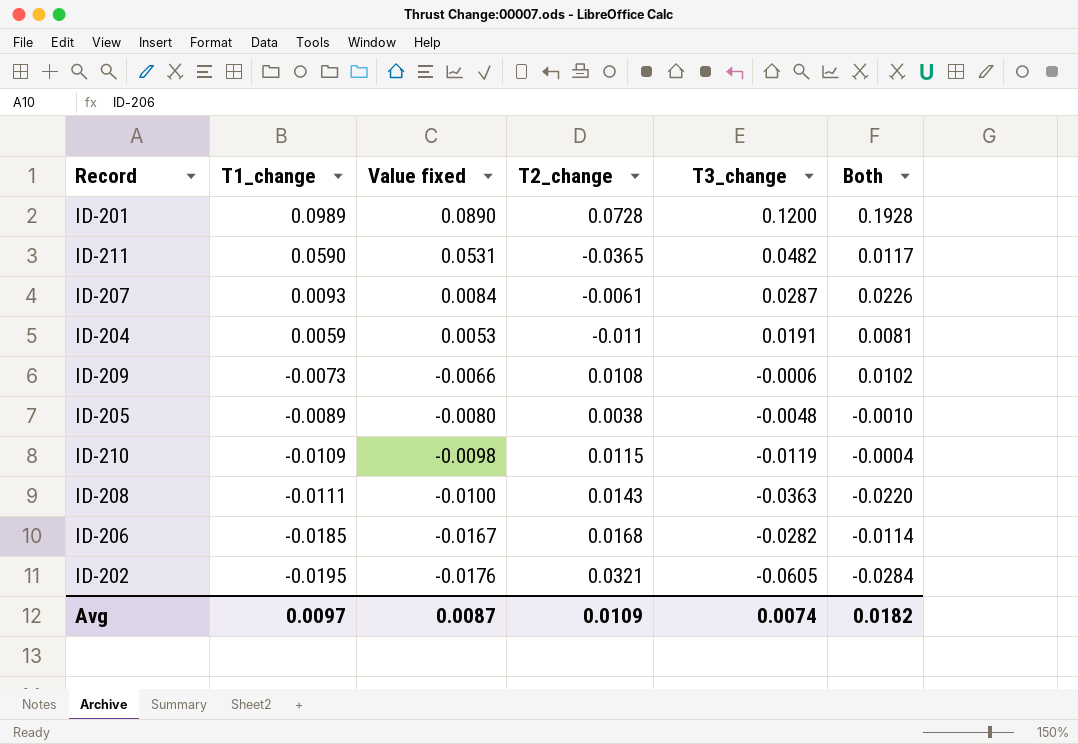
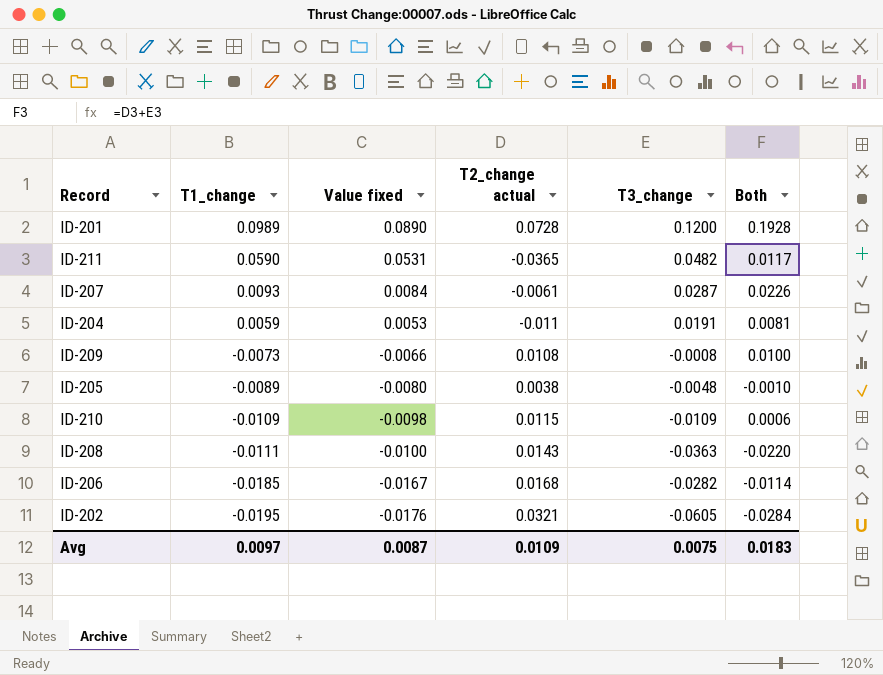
column name: T2_change -> T2_change actual
ID-209 | T3_change: -0.0006 -> -0.0008
ID-209 | Both: 0.0102 -> 0.0100
ID-210 | T3_change: -0.0119 -> -0.0109
ID-210 | Both: -0.0004 -> 0.0006
Avg | T3_change: 0.0074 -> 0.0075
Avg | Both: 0.0182 -> 0.0183

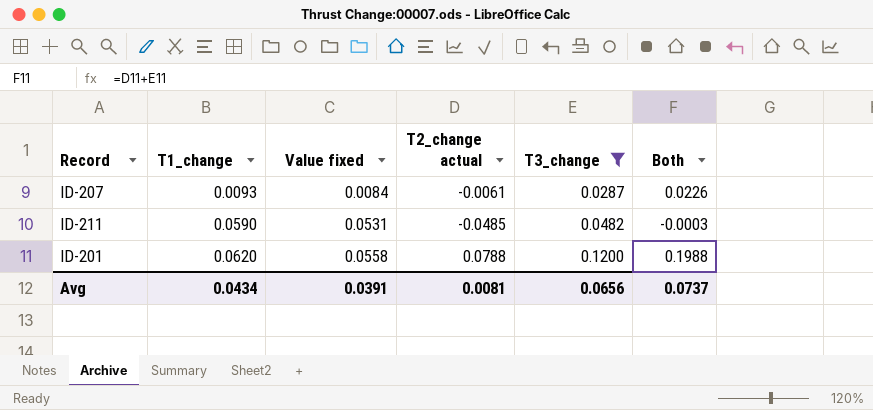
filter: none -> T3_change >= 0.0287
row order: T1_change descending -> T1_change ascending
ID-211 | T2_change actual: -0.0365 -> -0.0485
ID-211 | Both: 0.0117 -> -0.0003
ID-201 | T1_change: 0.0989 -> 0.0620
ID-201 | Value fixed: 0.0890 -> 0.0558
ID-201 | T2_change actual: 0.0728 -> 0.0788
ID-201 | Both: 0.1928 -> 0.1988
Avg | T1_change: 0.0097 -> 0.0434
Avg | Value fixed: 0.0087 -> 0.0391
Avg | T2_change actual: 0.0109 -> 0.0081
Avg | T3_change: 0.0075 -> 0.0656
Avg | Both: 0.0183 -> 0.0737

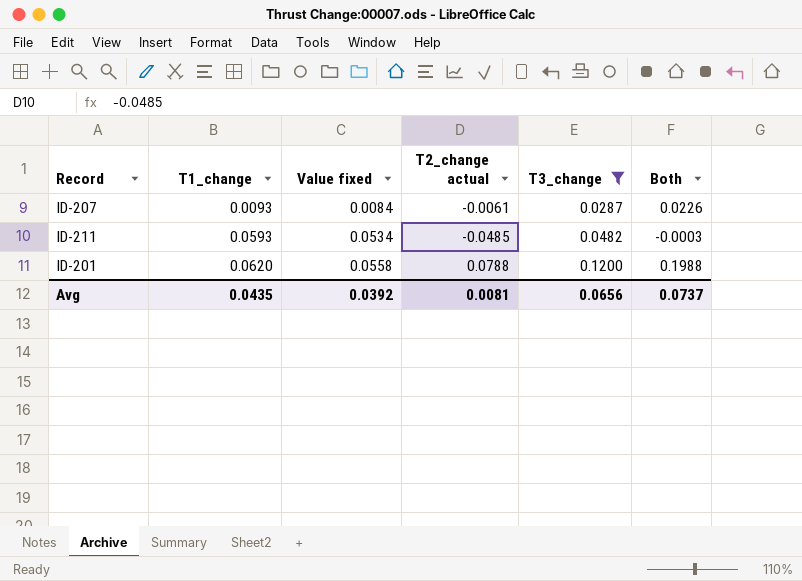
ID-211 | T1_change: 0.0590 -> 0.0593
ID-211 | Value fixed: 0.0531 -> 0.0534
Avg | T1_change: 0.0434 -> 0.0435
Avg | Value fixed: 0.0391 -> 0.0392

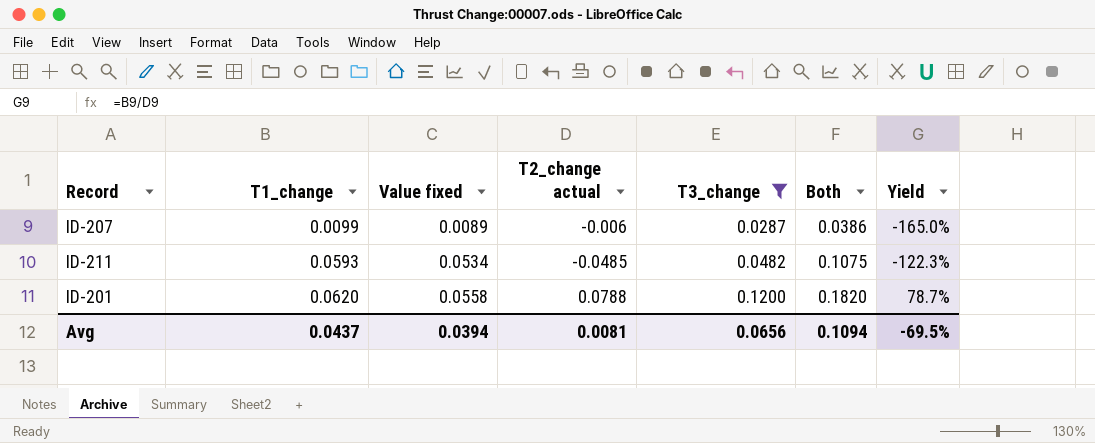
column Both | formula: [T2_change actual] + [T3_change] -> [T1_change] + [T3_change]
column Yield | formula: none -> [T1_change] / [T2_change actual]
ID-207 | T1_change: 0.0093 -> 0.0099
ID-207 | Value fixed: 0.0084 -> 0.0089
ID-207 | T2_change actual: -0.0061 -> -0.006
Avg | T1_change: 0.0435 -> 0.0437
Avg | Value fixed: 0.0392 -> 0.0394
Avg | Both: 0.0737 -> 0.1094

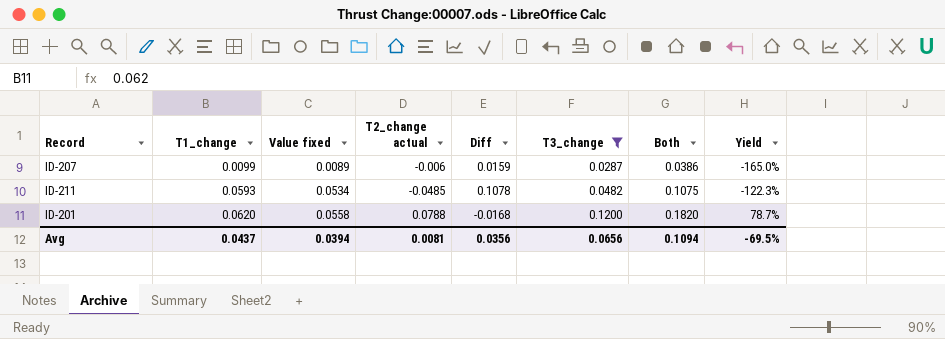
column Diff | formula: none -> [T1_change] - [T2_change actual]

